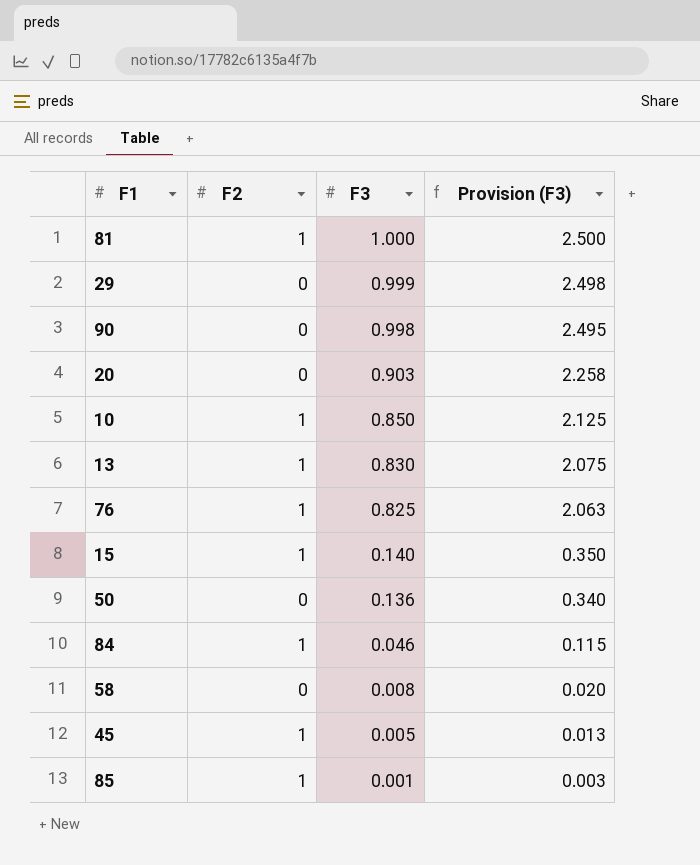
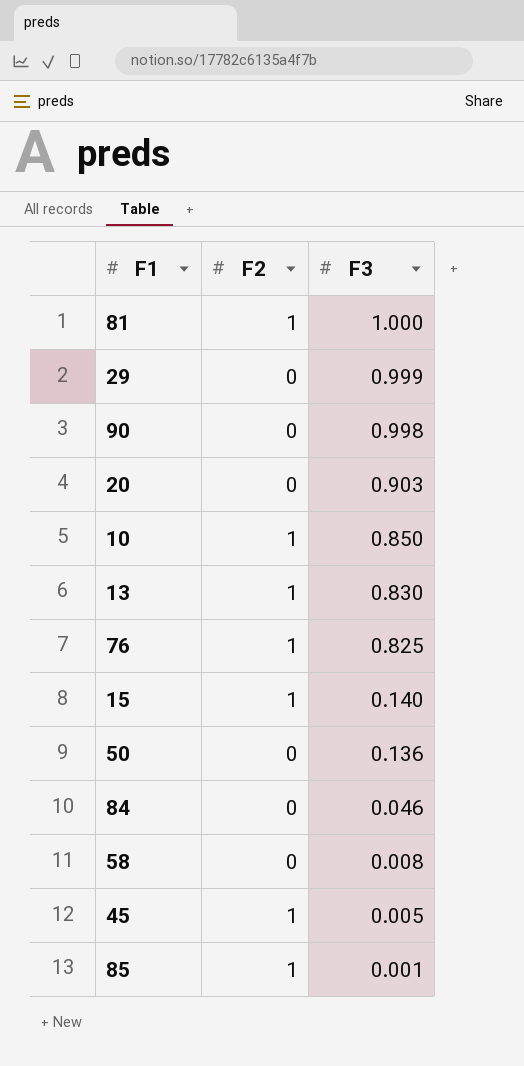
column Provision (F3) | formula: [F3] * 2.5 -> none
84 | F2: 1 -> 0

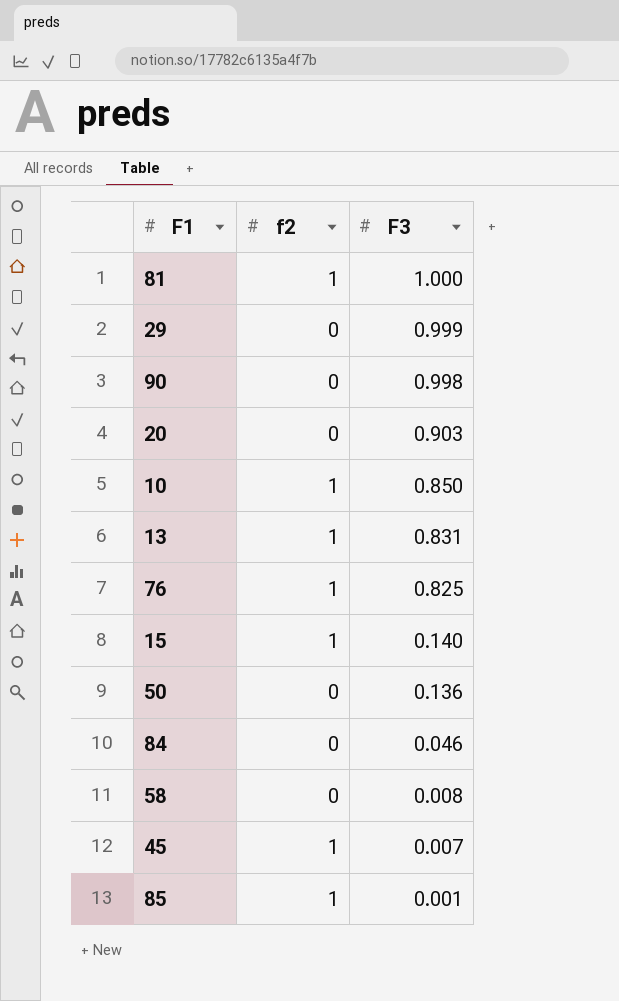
column name: F2 -> f2
13 | F3: 0.830 -> 0.831
45 | F3: 0.005 -> 0.007

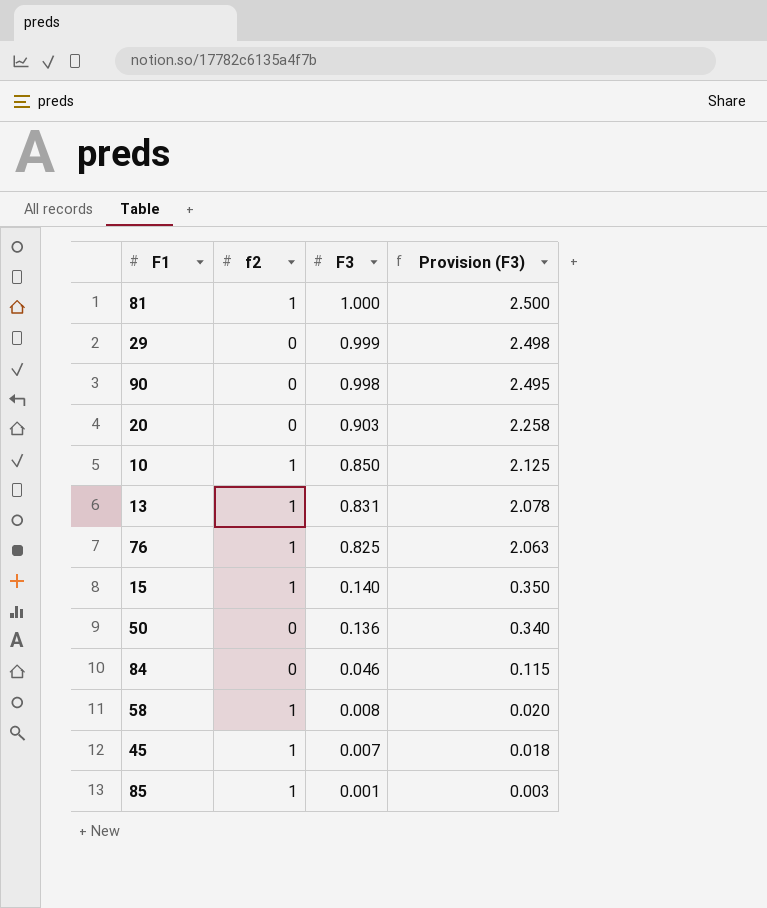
column Provision (F3) | formula: none -> [F3] * 2.5
58 | f2: 0 -> 1

